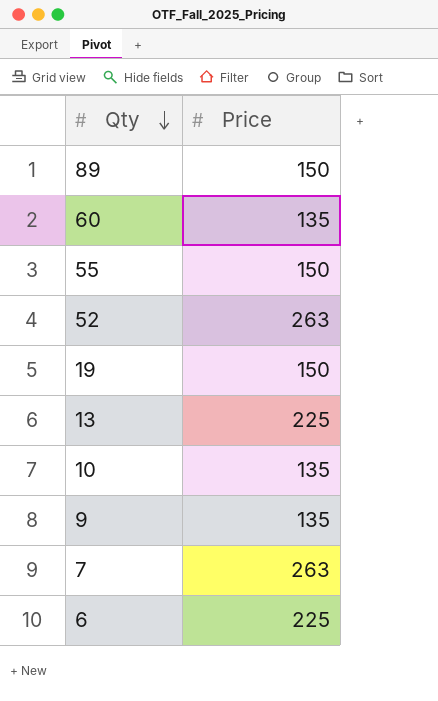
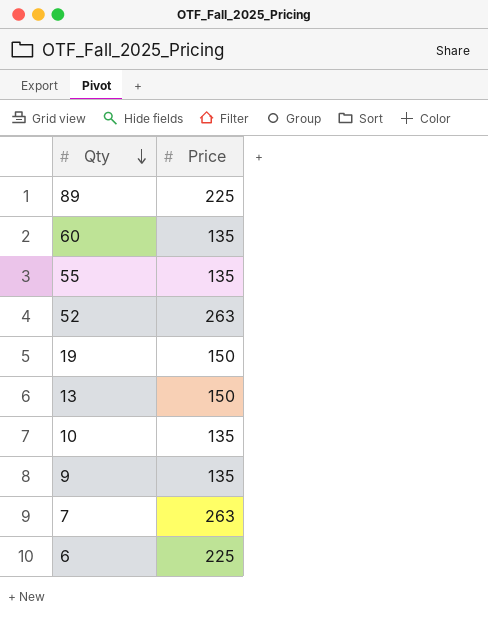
89 | Price: 150 -> 225
55 | Price: 150 -> 135
13 | Price: 225 -> 150

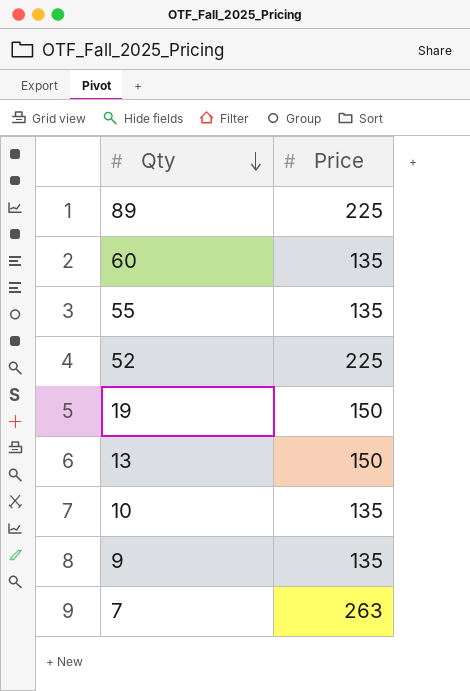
row 6: 225 -> none
52 | Price: 263 -> 225

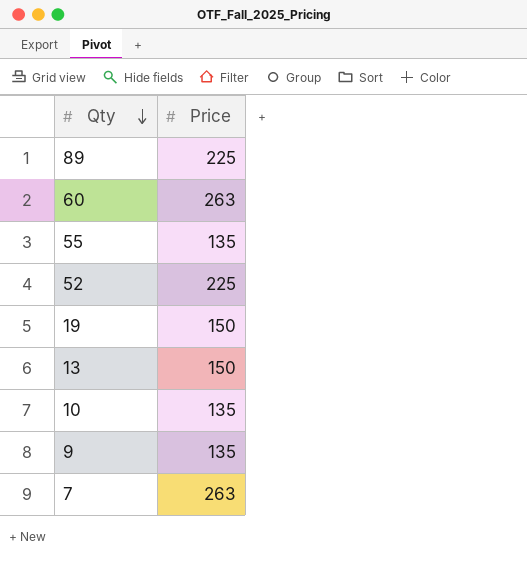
60 | Price: 135 -> 263

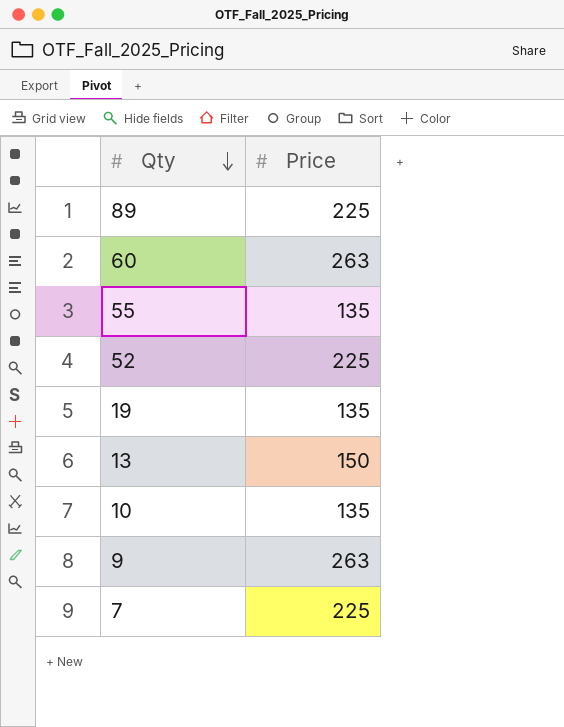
19 | Price: 150 -> 135
9 | Price: 135 -> 263
7 | Price: 263 -> 225

